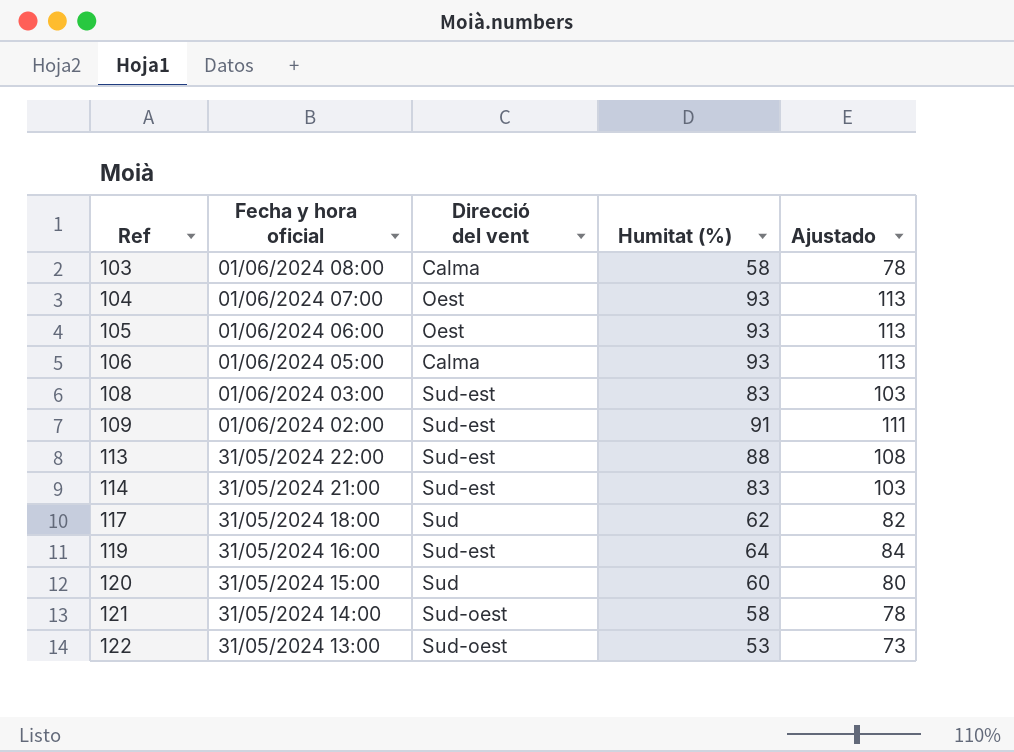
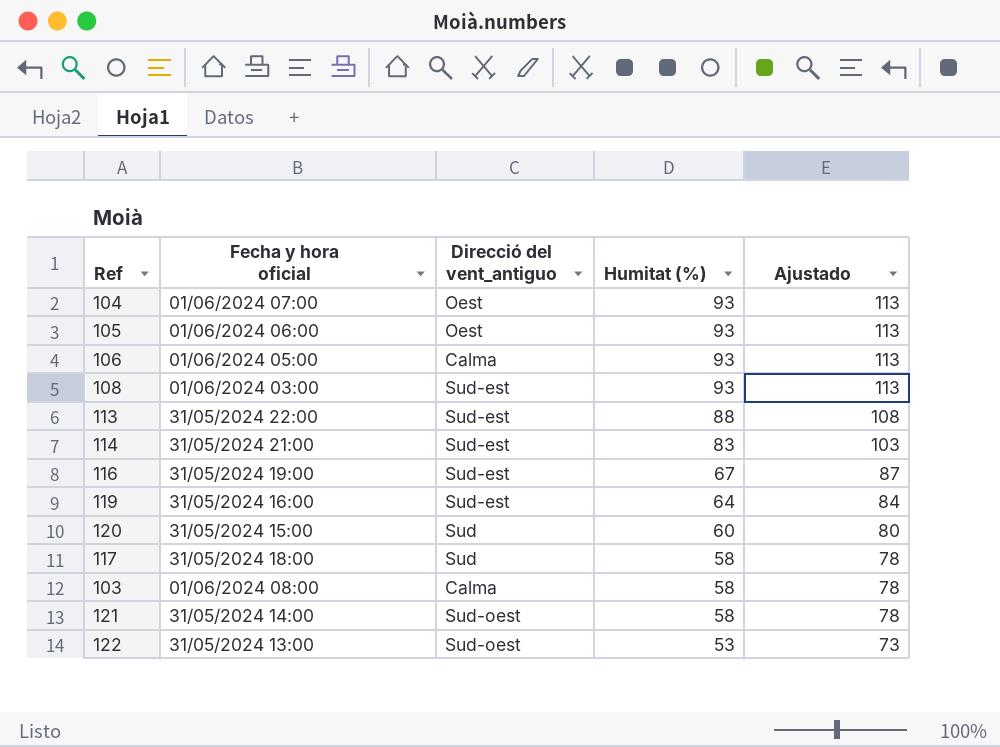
row order: Ref ascending -> Humitat (%) descending
column name: Direcció del vent -> Direcció del vent_antiguo
row 109: 01/06/2024 02:00 | Sud-est | 91 | 111 -> none
108 | Humitat (%): 83 -> 93
108 | Ajustado: 103 -> 113
row 116: none -> 31/05/2024 19:00 | Sud-est | 67 | 87
117 | Humitat (%): 62 -> 58
117 | Ajustado: 82 -> 78

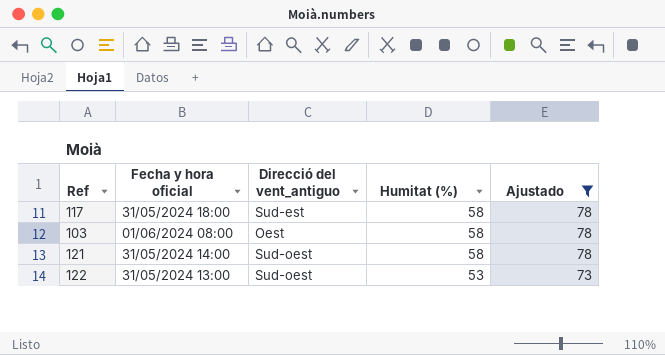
filter: none -> Ajustado <= 78
117 | Direcció del vent_antiguo: Sud -> Sud-est
103 | Direcció del vent_antiguo: Calma -> Oest

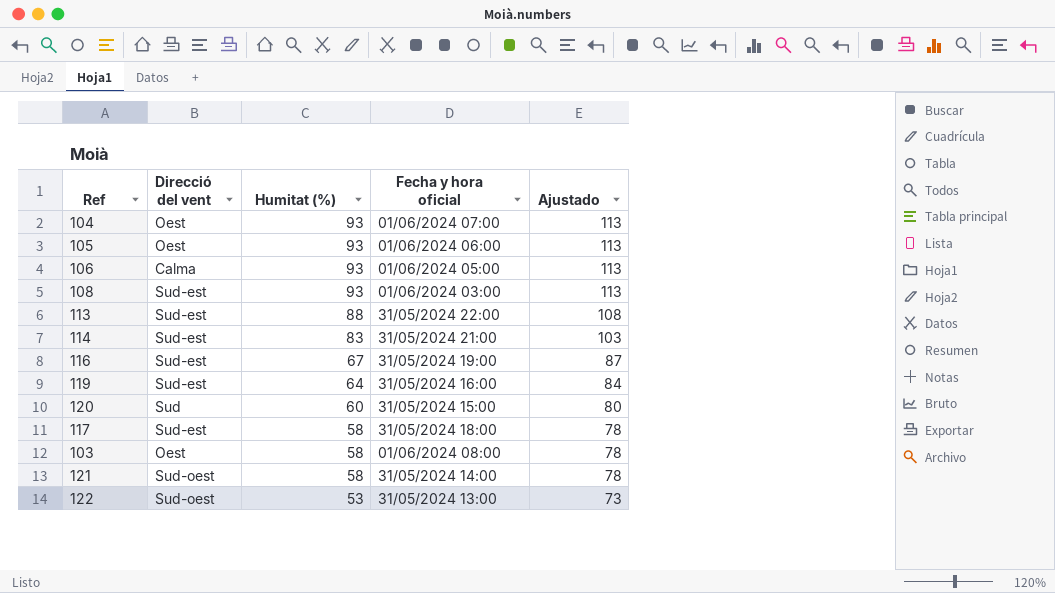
filter: Ajustado <= 78 -> none
column name: Direcció del vent_antiguo -> Direcció del vent
column Fecha y hora oficial | position: 2 -> 4

